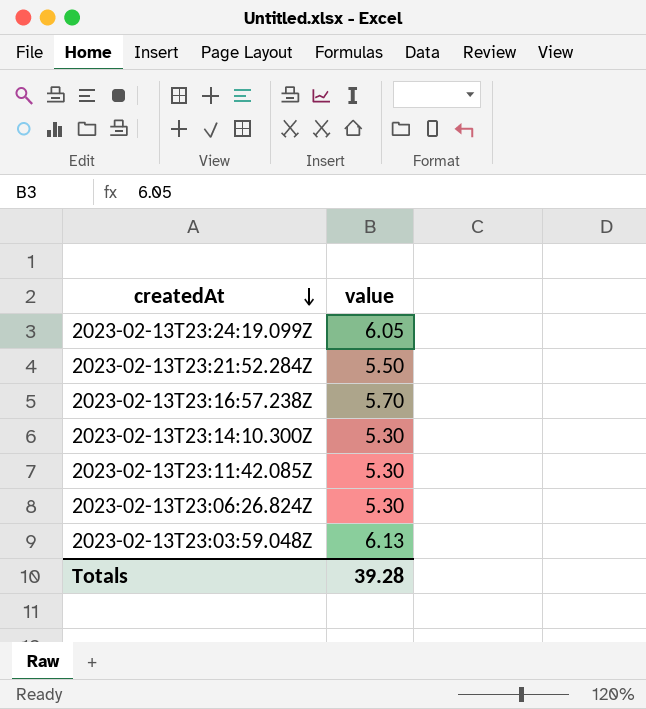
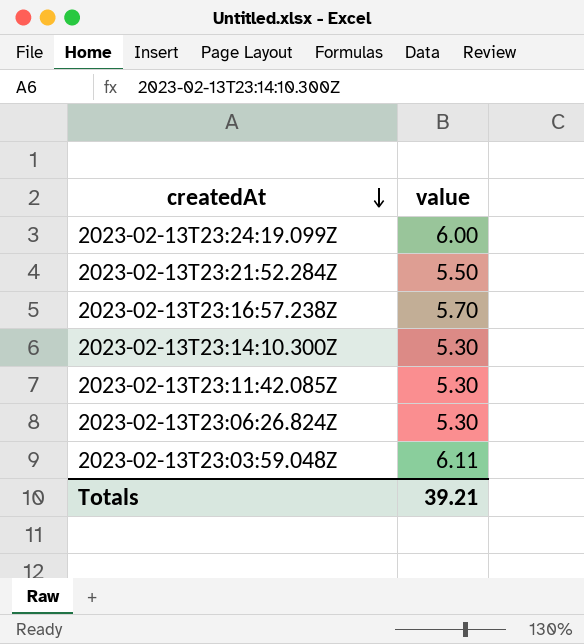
2023-02-13T23:24:19.099Z | value: 6.05 -> 6.00
2023-02-13T23:03:59.048Z | value: 6.13 -> 6.11
Totals | value: 39.28 -> 39.21

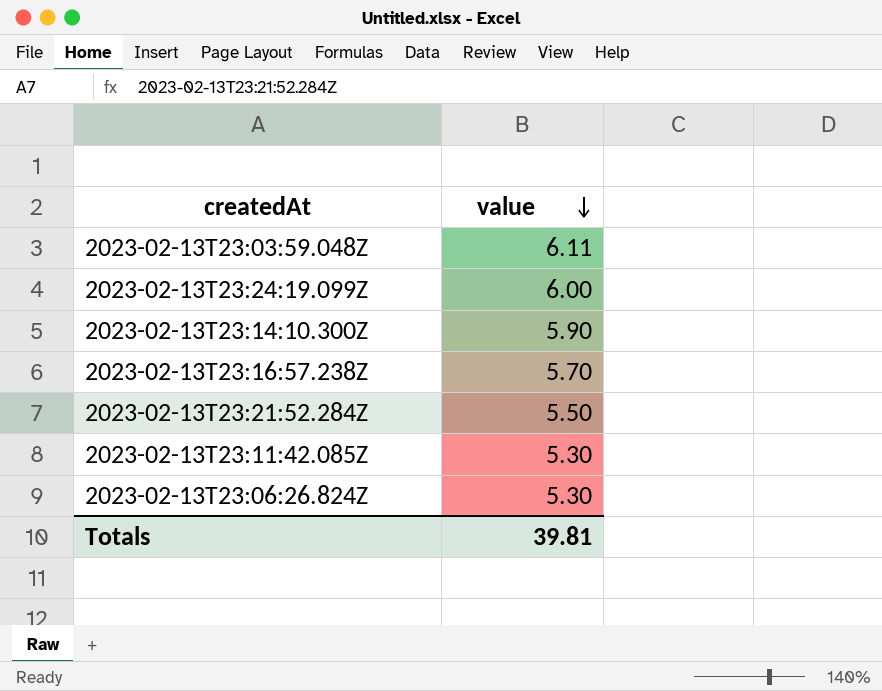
row order: createdAt descending -> value descending
2023-02-13T23:14:10.300Z | value: 5.30 -> 5.90
Totals | value: 39.21 -> 39.81

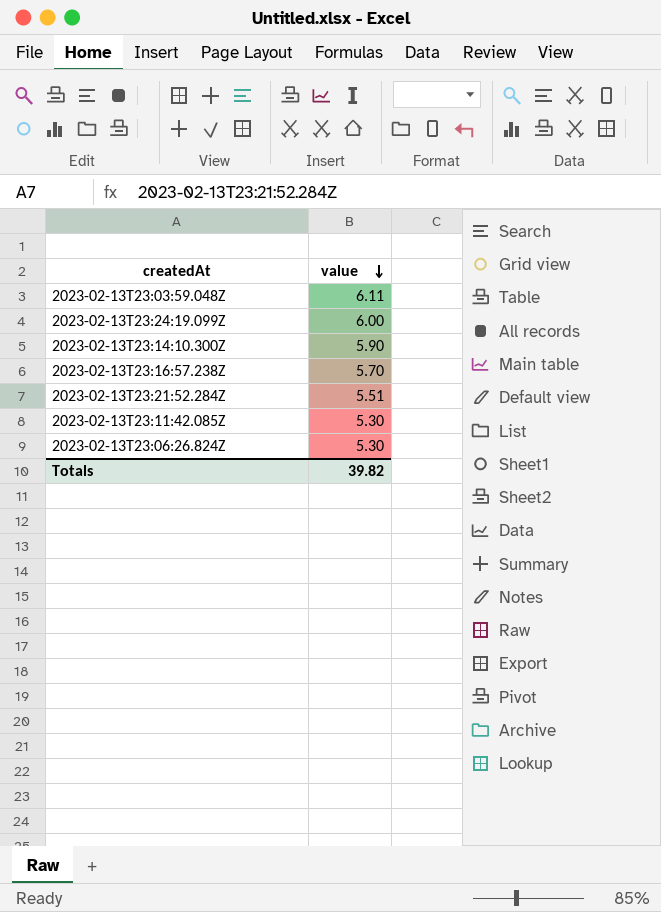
2023-02-13T23:21:52.284Z | value: 5.50 -> 5.51
Totals | value: 39.81 -> 39.82

